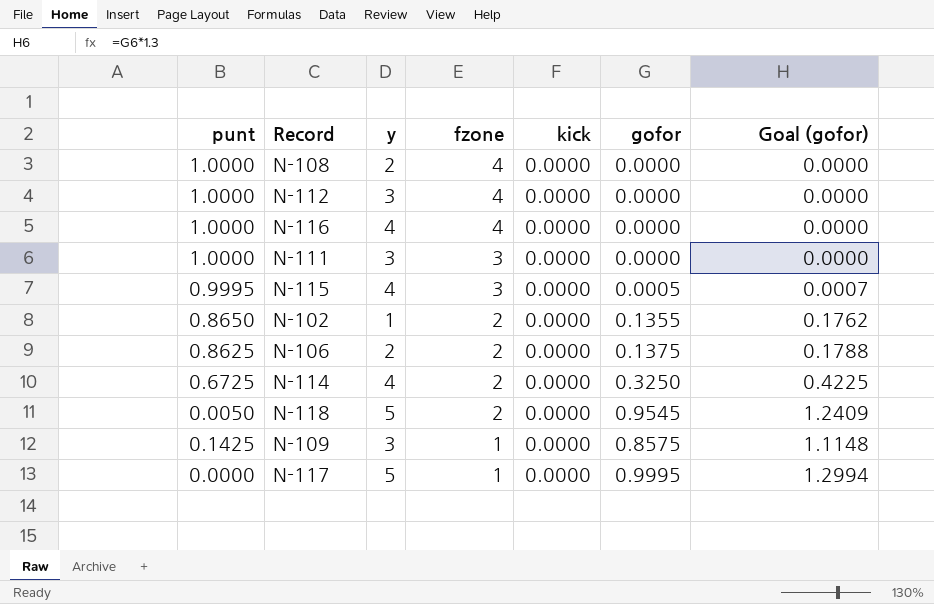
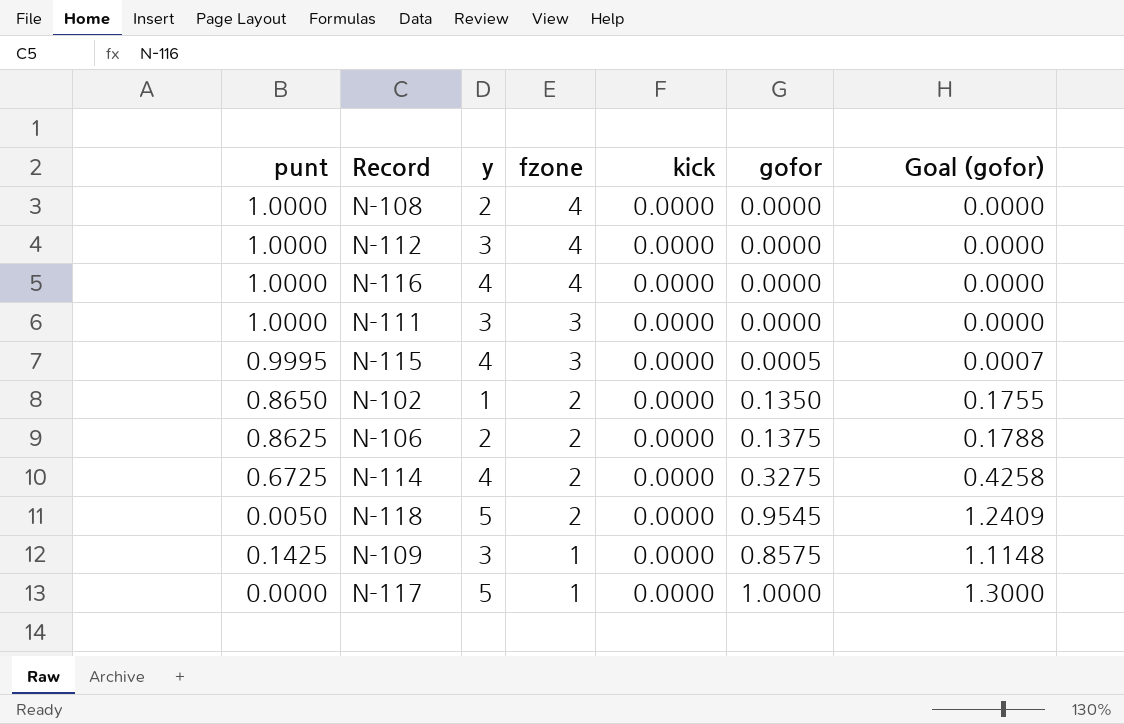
N-102 | gofor: 0.1355 -> 0.1350
N-102 | Goal (gofor): 0.1762 -> 0.1755
N-114 | gofor: 0.3250 -> 0.3275
N-114 | Goal (gofor): 0.4225 -> 0.4258
N-117 | gofor: 0.9995 -> 1.0000
N-117 | Goal (gofor): 1.2994 -> 1.3000

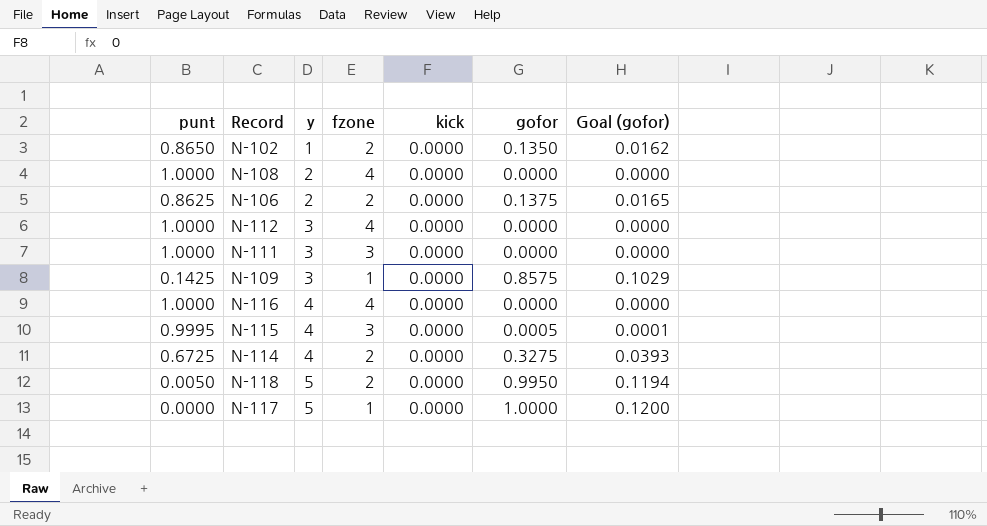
row order: fzone descending -> y ascending
column Goal (gofor) | formula: [gofor] * 1.3 -> [gofor] * 0.12
N-118 | gofor: 0.9545 -> 0.9950

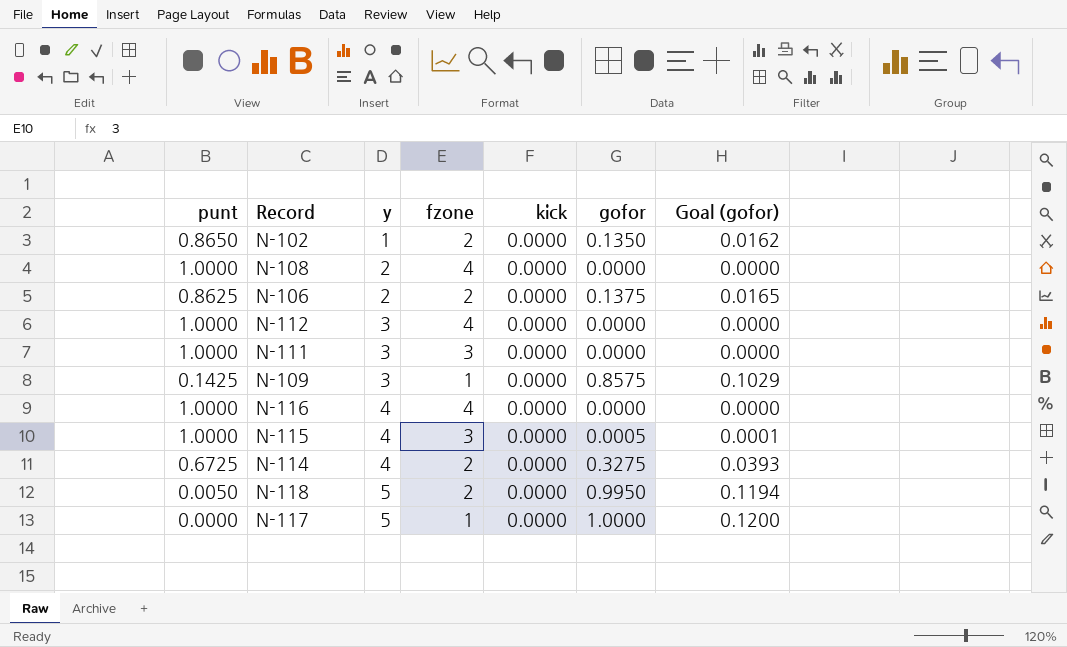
N-115 | punt: 0.9995 -> 1.0000

